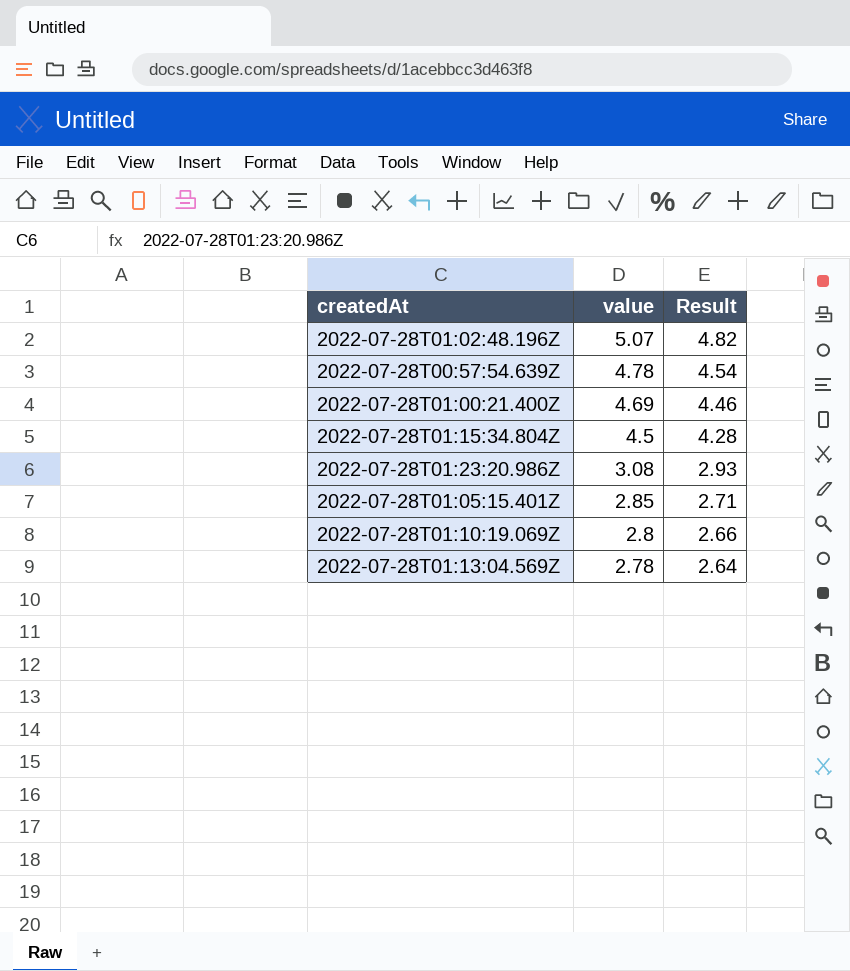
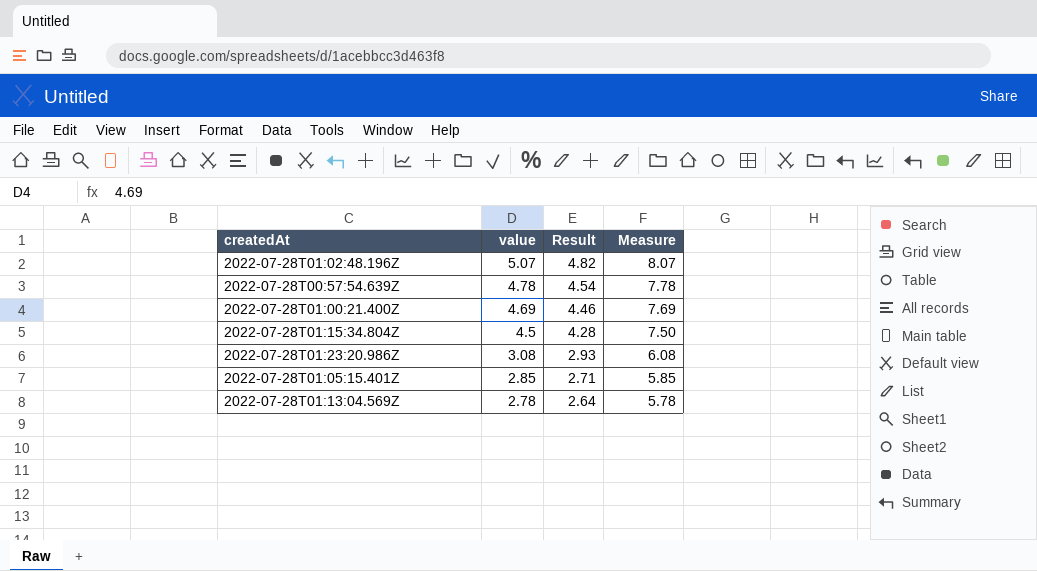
column Measure | formula: none -> [value] + 3
row 2022-07-28T01:10:19.069Z: 2.8 | 2.66 -> none

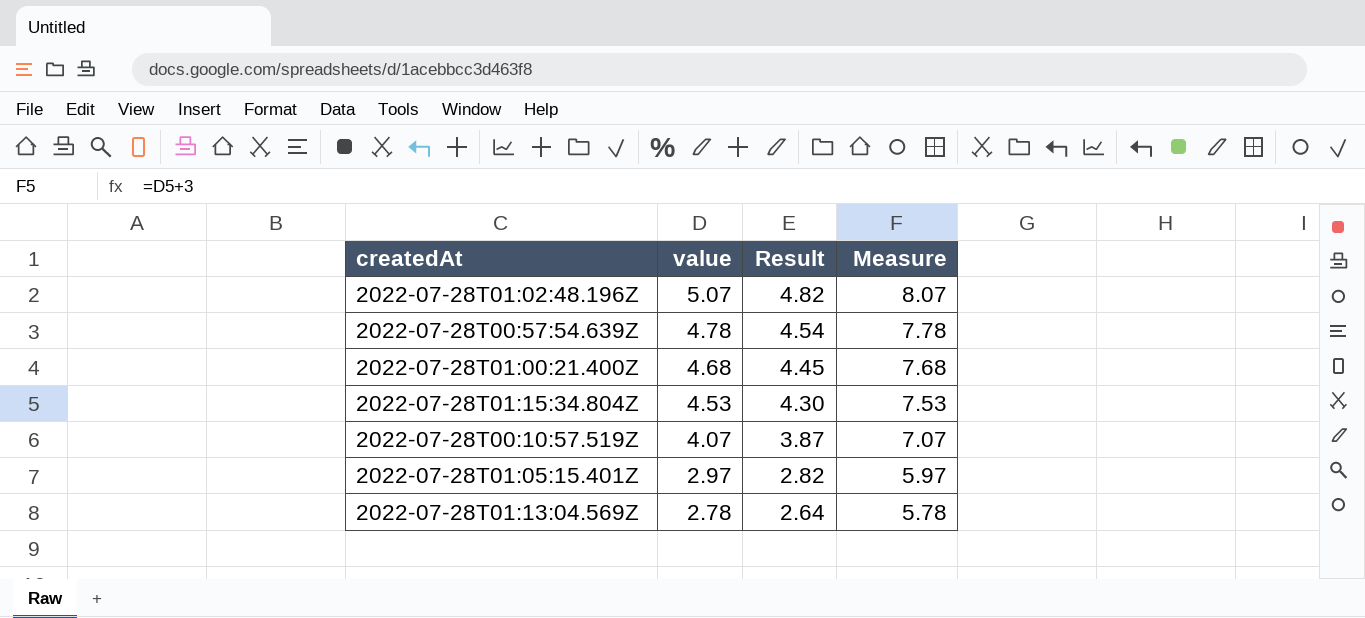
row 2022-07-28T01:23:20.986Z: 3.08 | 2.93 | 6.08 -> none
2022-07-28T01:00:21.400Z | value: 4.69 -> 4.68
2022-07-28T01:00:21.400Z | Result: 4.46 -> 4.45
2022-07-28T01:00:21.400Z | Measure: 7.69 -> 7.68
2022-07-28T01:15:34.804Z | value: 4.5 -> 4.53
2022-07-28T01:15:34.804Z | Result: 4.28 -> 4.30
2022-07-28T01:15:34.804Z | Measure: 7.50 -> 7.53
row 2022-07-28T00:10:57.519Z: none -> 4.07 | 3.87 | 7.07
2022-07-28T01:05:15.401Z | value: 2.85 -> 2.97
2022-07-28T01:05:15.401Z | Result: 2.71 -> 2.82
2022-07-28T01:05:15.401Z | Measure: 5.85 -> 5.97

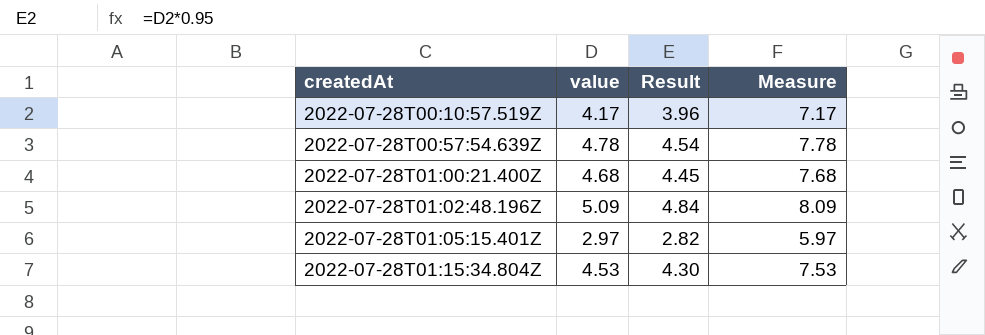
row order: value descending -> createdAt ascending
row 2022-07-28T01:13:04.569Z: 2.78 | 2.64 | 5.78 -> none
2022-07-28T00:10:57.519Z | value: 4.07 -> 4.17
2022-07-28T00:10:57.519Z | Result: 3.87 -> 3.96
2022-07-28T00:10:57.519Z | Measure: 7.07 -> 7.17
2022-07-28T01:02:48.196Z | value: 5.07 -> 5.09
2022-07-28T01:02:48.196Z | Result: 4.82 -> 4.84
2022-07-28T01:02:48.196Z | Measure: 8.07 -> 8.09

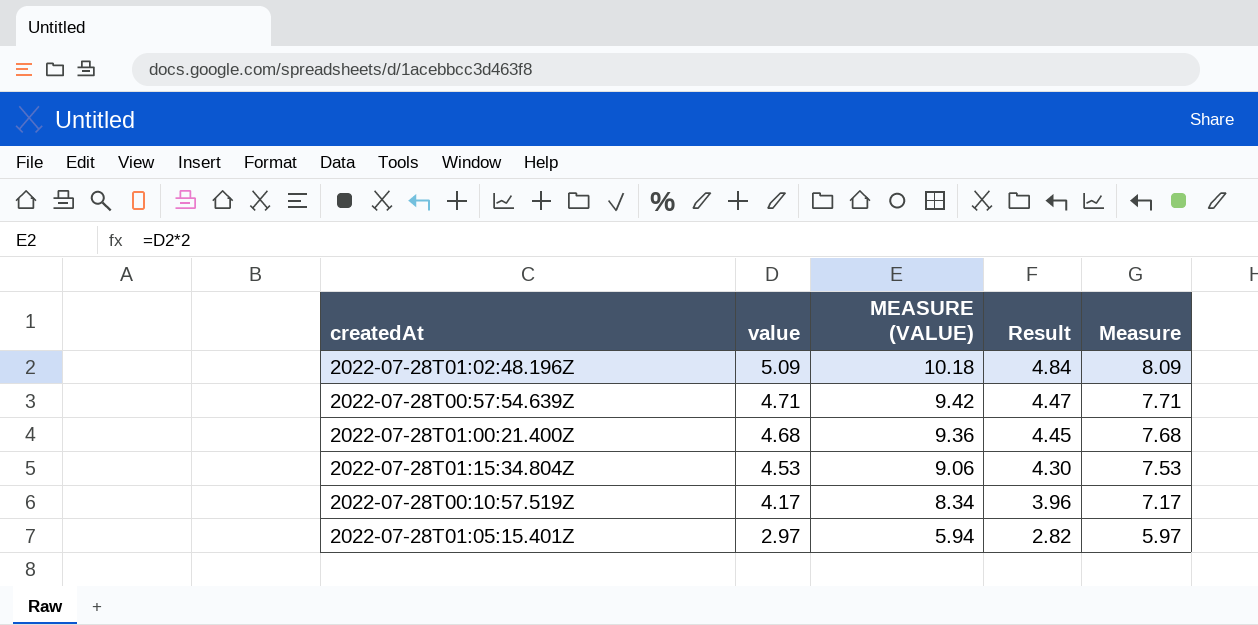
row order: createdAt ascending -> value descending
column MEASURE (VALUE) | formula: none -> [value] * 2
2022-07-28T00:57:54.639Z | value: 4.78 -> 4.71
2022-07-28T00:57:54.639Z | Result: 4.54 -> 4.47
2022-07-28T00:57:54.639Z | Measure: 7.78 -> 7.71

